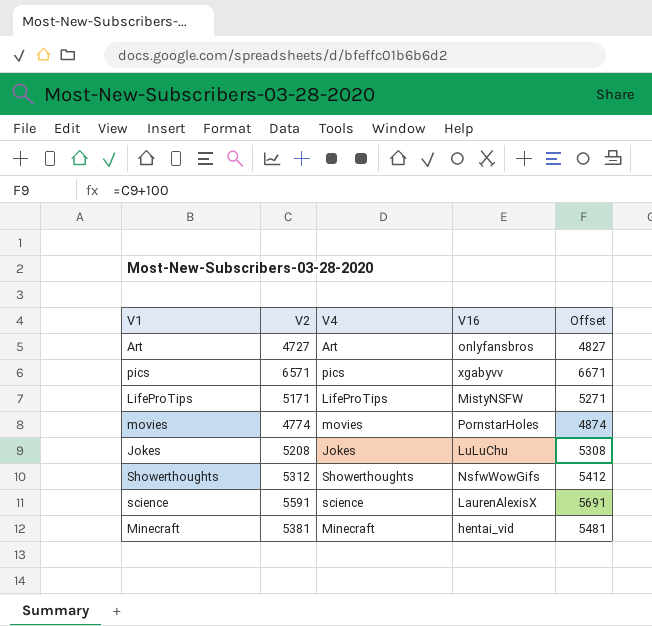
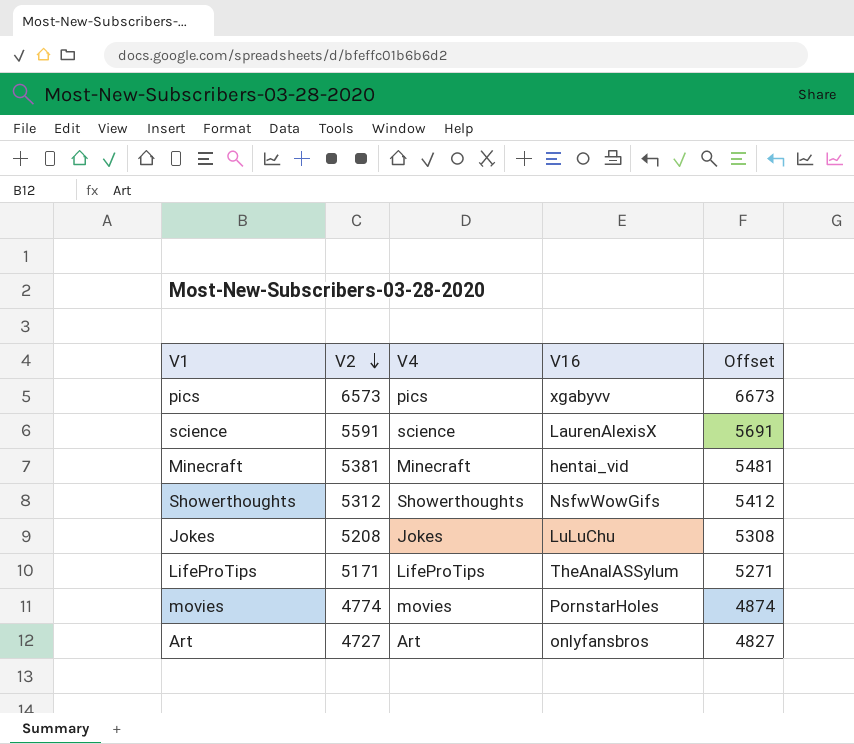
row order: none -> V2 descending
pics | V2: 6571 -> 6573
pics | Offset: 6671 -> 6673
LifeProTips | V16: MistyNSFW -> TheAnalASSylum

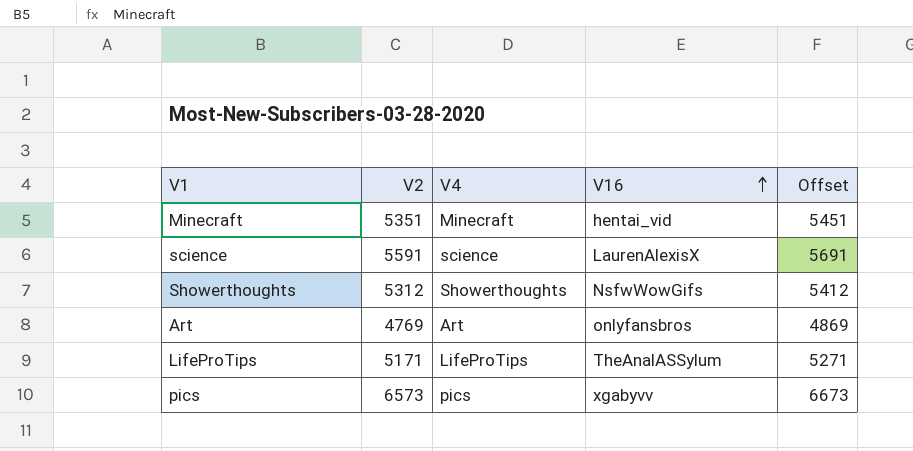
row order: V2 descending -> V16 ascending
row Jokes: 5208 | Jokes | LuLuChu | 5308 -> none
row movies: 4774 | movies | PornstarHoles | 4874 -> none
Minecraft | V2: 5381 -> 5351
Minecraft | Offset: 5481 -> 5451
Art | V2: 4727 -> 4769
Art | Offset: 4827 -> 4869

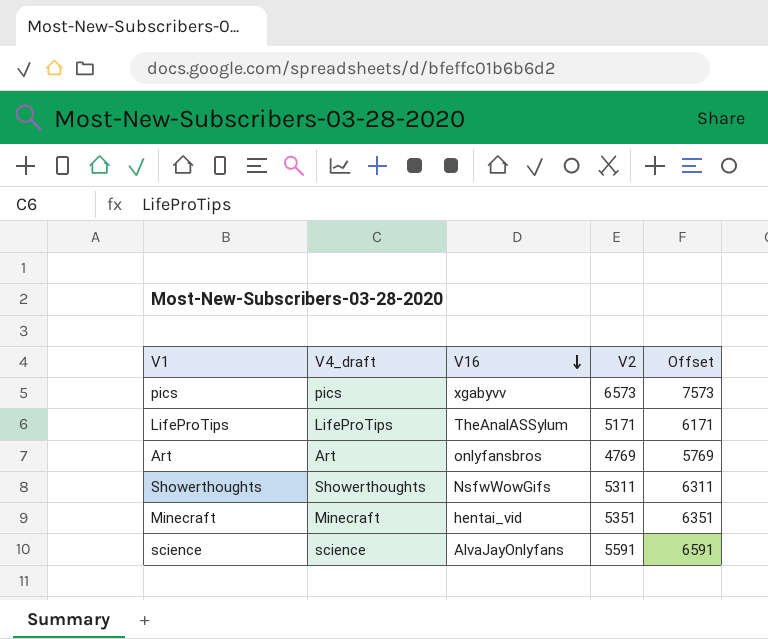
row order: V16 ascending -> V16 descending
column name: V4 -> V4_draft
column V2 | position: 2 -> 4
column Offset | formula: [V2] + 100 -> [V2] + 1000
Showerthoughts | V2: 5312 -> 5311
science | V16: LaurenAlexisX -> AlvaJayOnlyfans

